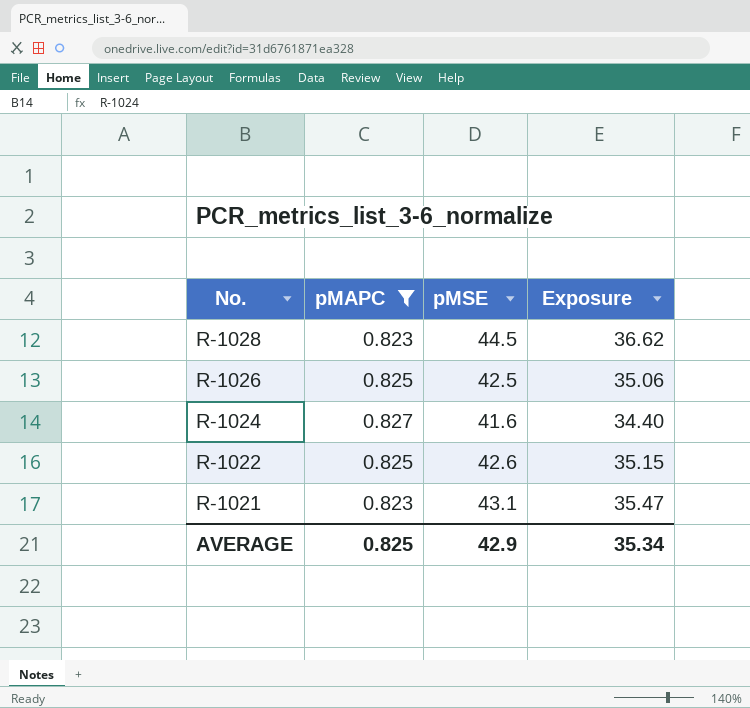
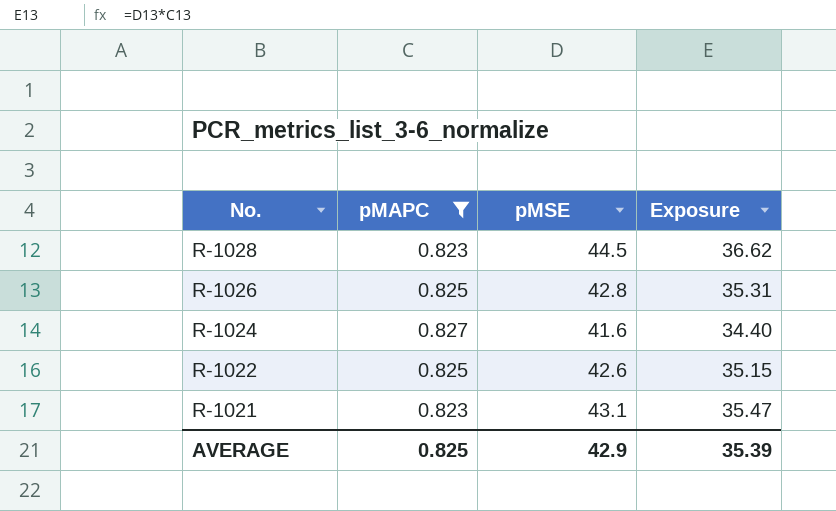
R-1026 | pMSE: 42.5 -> 42.8
R-1026 | Exposure: 35.06 -> 35.31
AVERAGE | Exposure: 35.34 -> 35.39

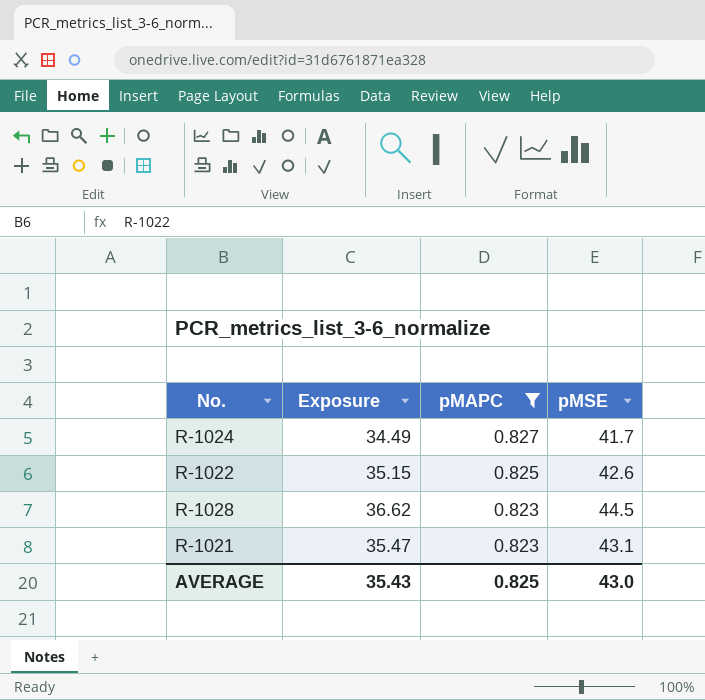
row order: No. descending -> pMAPC descending
column Exposure | position: 4 -> 2
row R-1026: 0.825 | 42.8 | 35.31 -> none
R-1024 | Exposure: 34.40 -> 34.49
R-1024 | pMSE: 41.6 -> 41.7
AVERAGE | Exposure: 35.39 -> 35.43
AVERAGE | pMSE: 42.9 -> 43.0

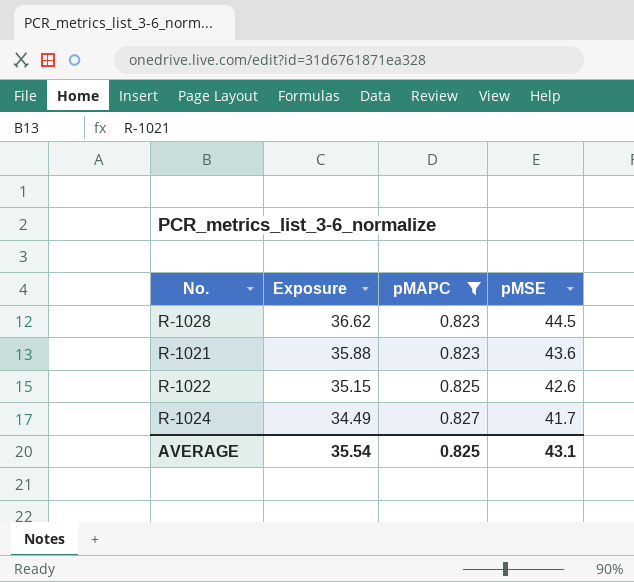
row order: pMAPC descending -> Exposure descending
R-1021 | Exposure: 35.47 -> 35.88
R-1021 | pMSE: 43.1 -> 43.6
AVERAGE | Exposure: 35.43 -> 35.54
AVERAGE | pMSE: 43.0 -> 43.1

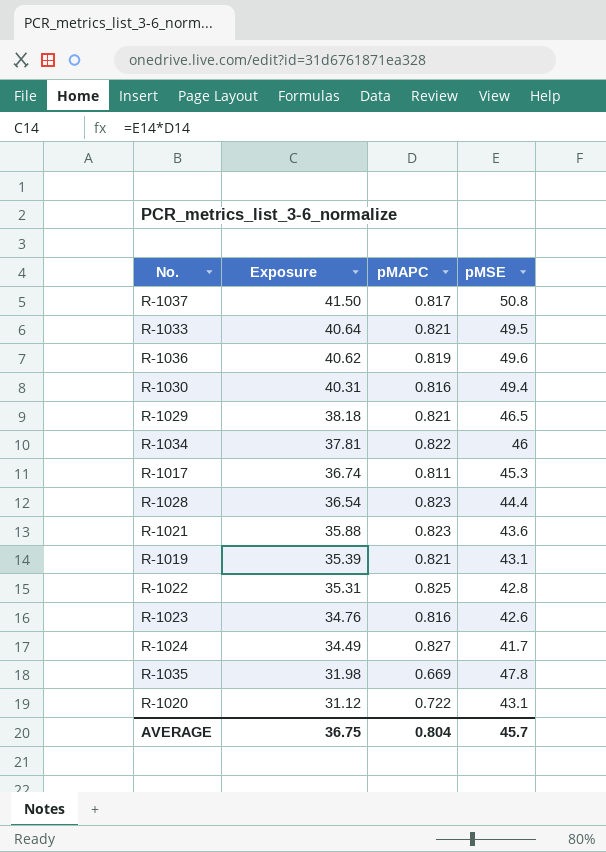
filter: pMAPC >= 0.823 -> none
R-1028 | Exposure: 36.62 -> 36.54
R-1028 | pMSE: 44.5 -> 44.4
R-1022 | Exposure: 35.15 -> 35.31
R-1022 | pMSE: 42.6 -> 42.8
AVERAGE | Exposure: 35.54 -> 36.75
AVERAGE | pMAPC: 0.825 -> 0.804
AVERAGE | pMSE: 43.1 -> 45.7

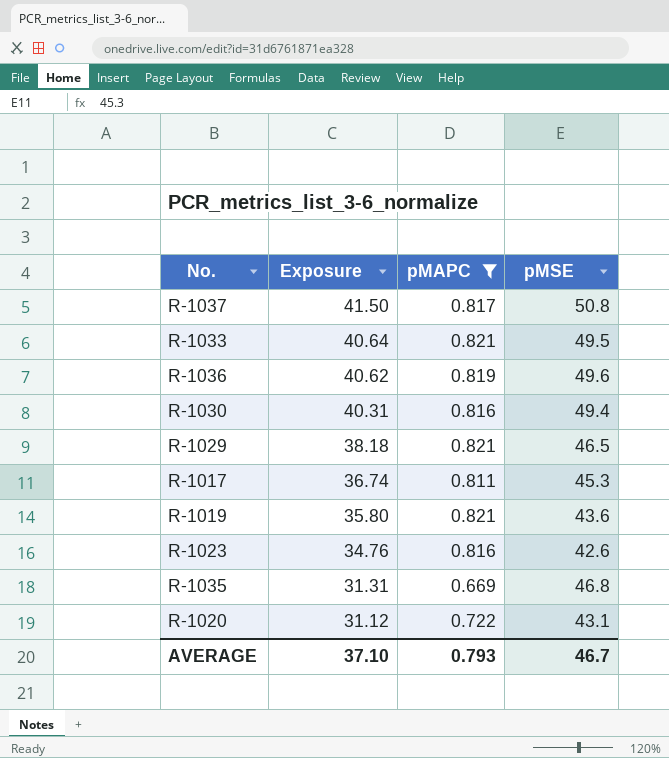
filter: none -> pMAPC <= 0.821
R-1019 | Exposure: 35.39 -> 35.80
R-1019 | pMSE: 43.1 -> 43.6
R-1035 | Exposure: 31.98 -> 31.31
R-1035 | pMSE: 47.8 -> 46.8
AVERAGE | Exposure: 36.75 -> 37.10
AVERAGE | pMAPC: 0.804 -> 0.793
AVERAGE | pMSE: 45.7 -> 46.7

